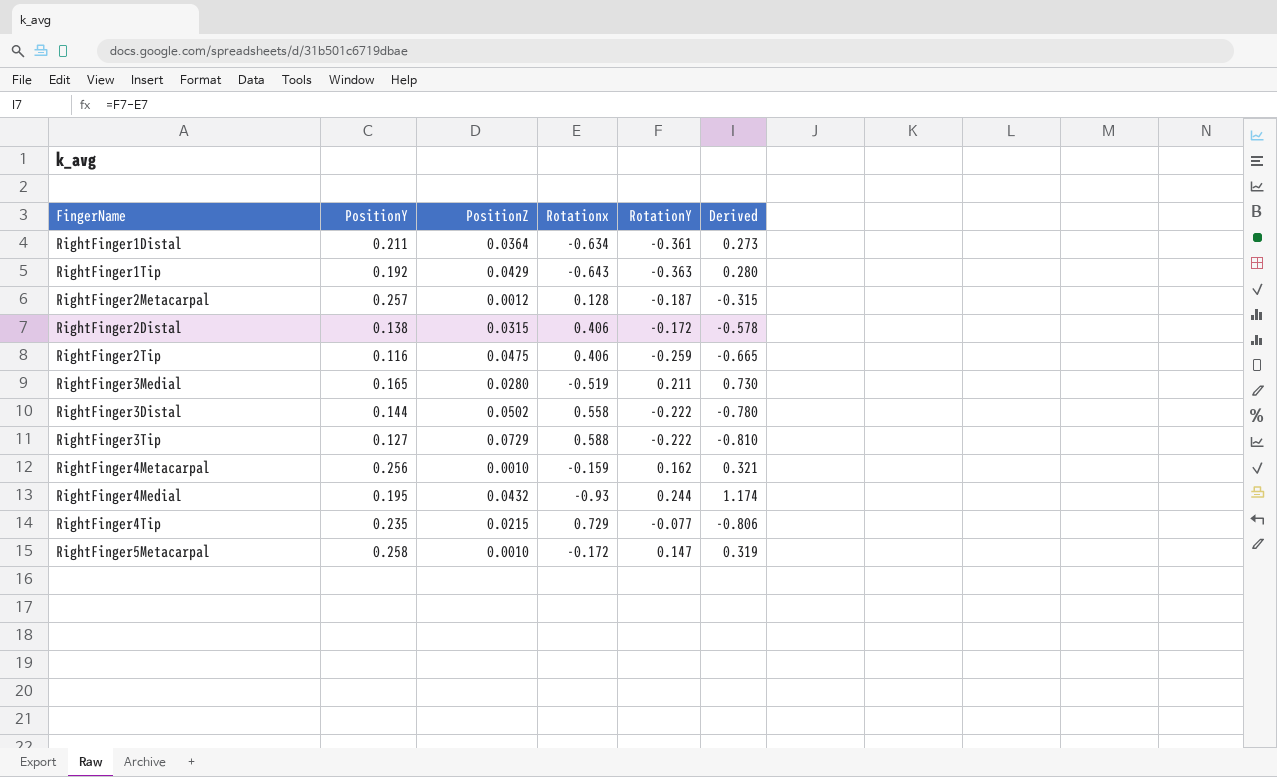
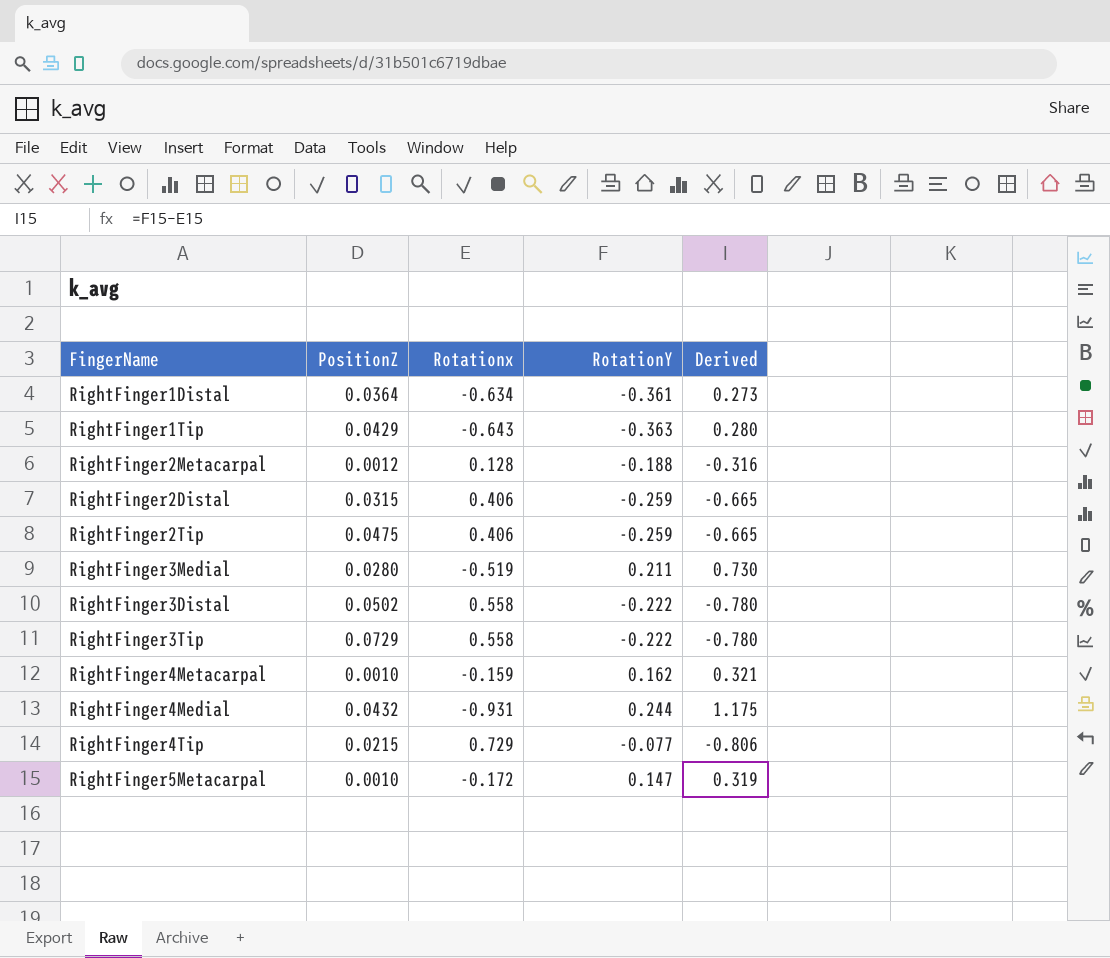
column PositionY | position: 2 -> none
RightFinger2Metacarpal | RotationY: -0.187 -> -0.188
RightFinger2Metacarpal | Derived: -0.315 -> -0.316
RightFinger2Distal | RotationY: -0.172 -> -0.259
RightFinger2Distal | Derived: -0.578 -> -0.665
RightFinger3Tip | Rotationx: 0.588 -> 0.558
RightFinger3Tip | Derived: -0.810 -> -0.780
RightFinger4Medial | Rotationx: -0.93 -> -0.931
RightFinger4Medial | Derived: 1.174 -> 1.175

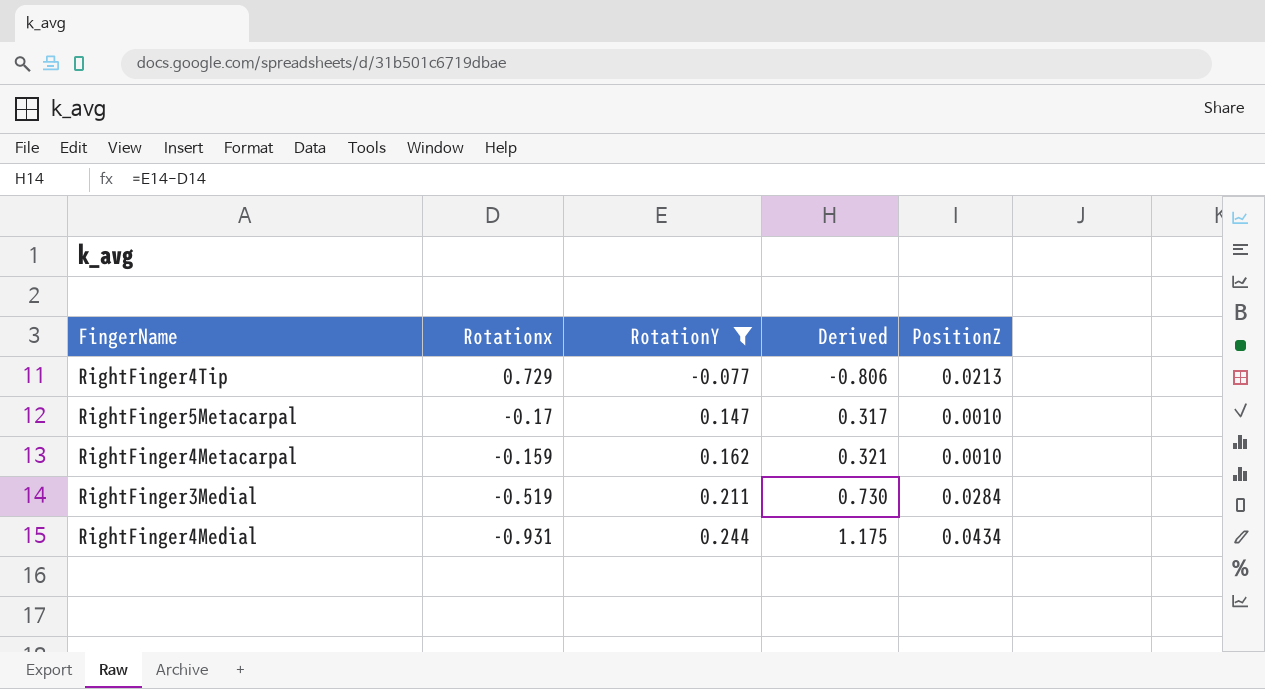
filter: none -> RotationY >= -0.077
row order: none -> RotationY ascending
column PositionZ | position: 2 -> 5
RightFinger4Tip | PositionZ: 0.0215 -> 0.0213
RightFinger5Metacarpal | Rotationx: -0.172 -> -0.17
RightFinger5Metacarpal | Derived: 0.319 -> 0.317
RightFinger3Medial | PositionZ: 0.0280 -> 0.0284
RightFinger4Medial | PositionZ: 0.0432 -> 0.0434

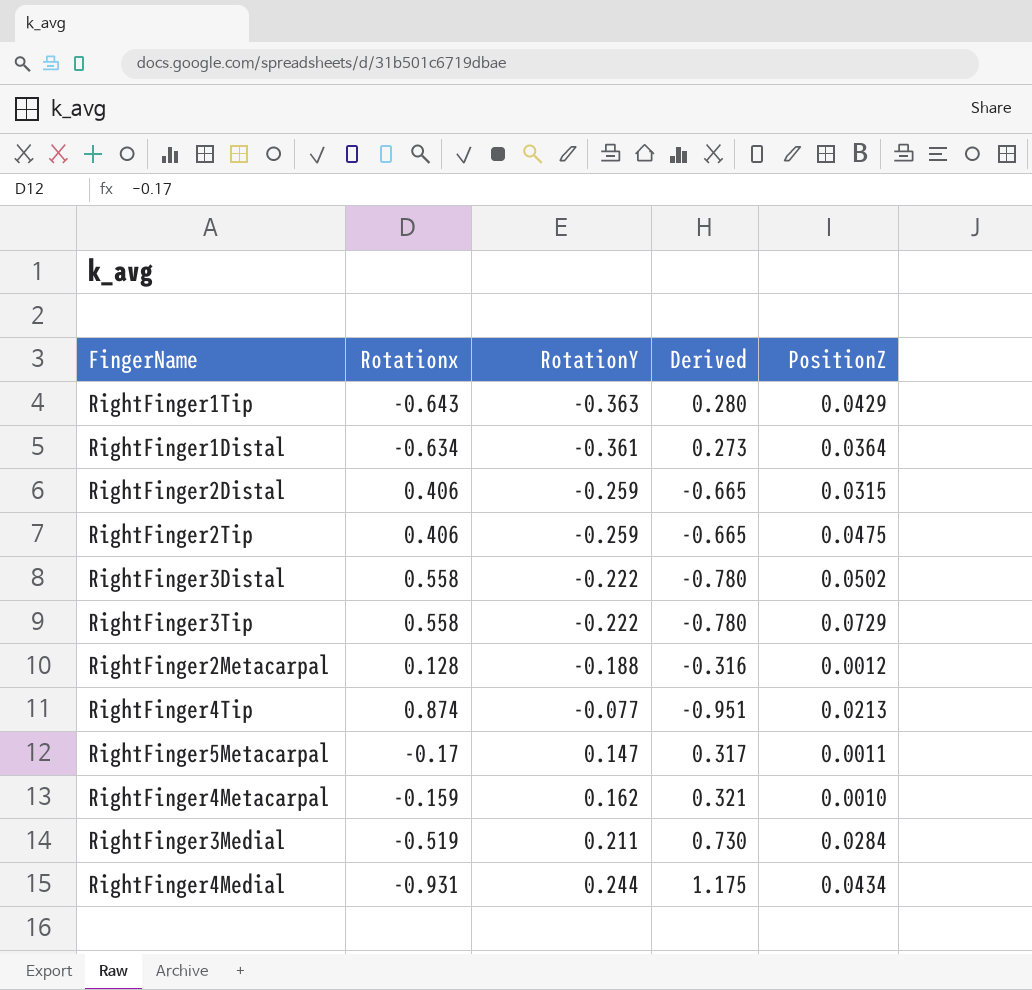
filter: RotationY >= -0.077 -> none
RightFinger4Tip | Rotationx: 0.729 -> 0.874
RightFinger4Tip | Derived: -0.806 -> -0.951
RightFinger5Metacarpal | PositionZ: 0.0010 -> 0.0011

